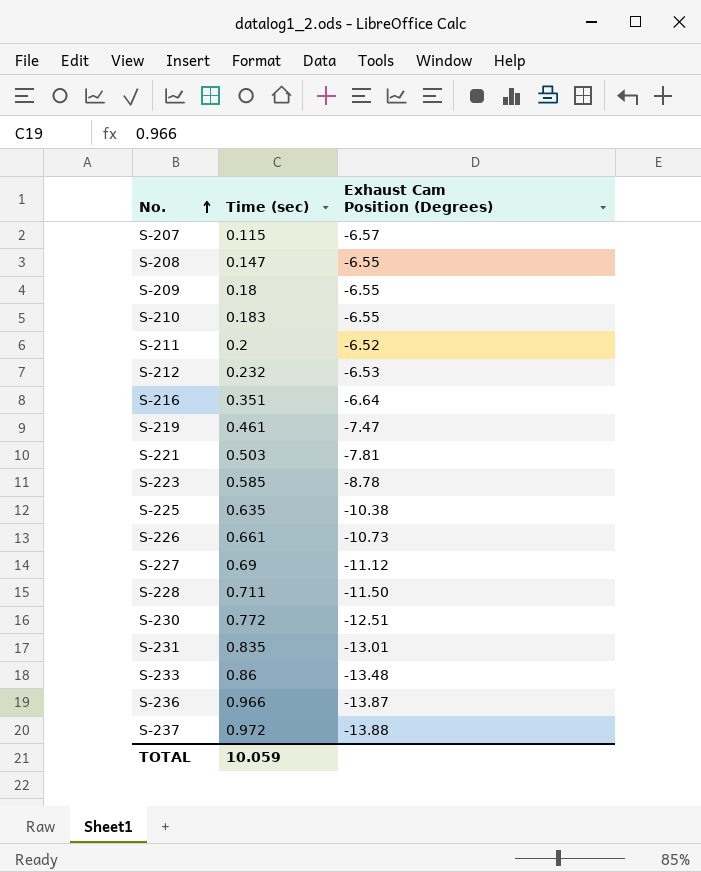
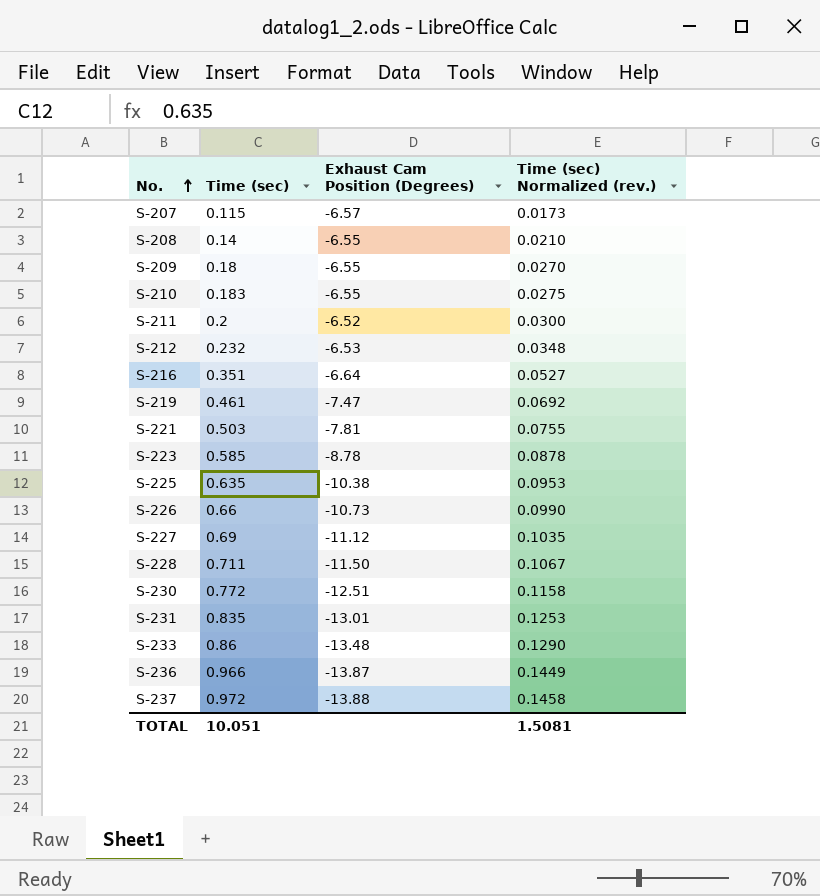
column Time (sec) Normalized (rev.) | formula: none -> [Time (sec)] * 0.15
S-208 | Time (sec): 0.147 -> 0.14
S-226 | Time (sec): 0.661 -> 0.66
TOTAL | Time (sec): 10.059 -> 10.051

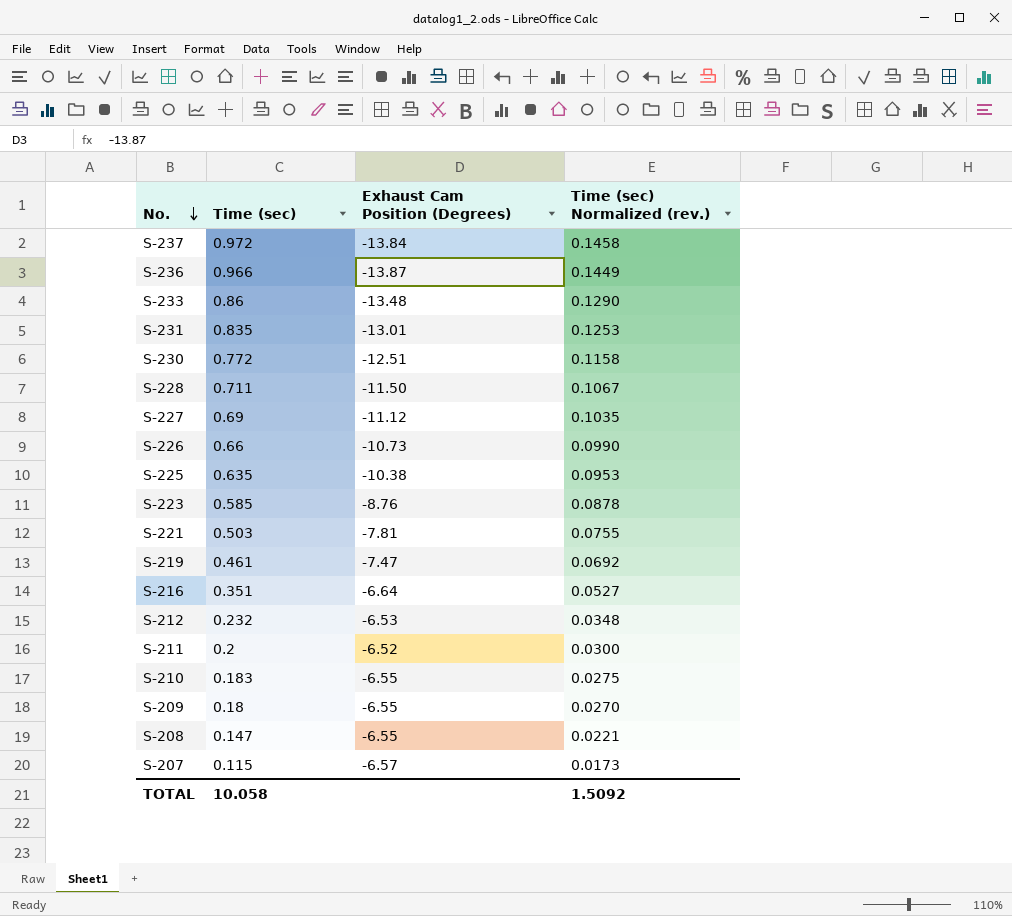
row order: No. ascending -> No. descending
S-237 | Exhaust Cam Position (Degrees): -13.88 -> -13.84
S-223 | Exhaust Cam Position (Degrees): -8.78 -> -8.76
S-208 | Time (sec): 0.14 -> 0.147
S-208 | Time (sec) Normalized (rev.): 0.0210 -> 0.0221
TOTAL | Time (sec): 10.051 -> 10.058
TOTAL | Time (sec) Normalized (rev.): 1.5081 -> 1.5092

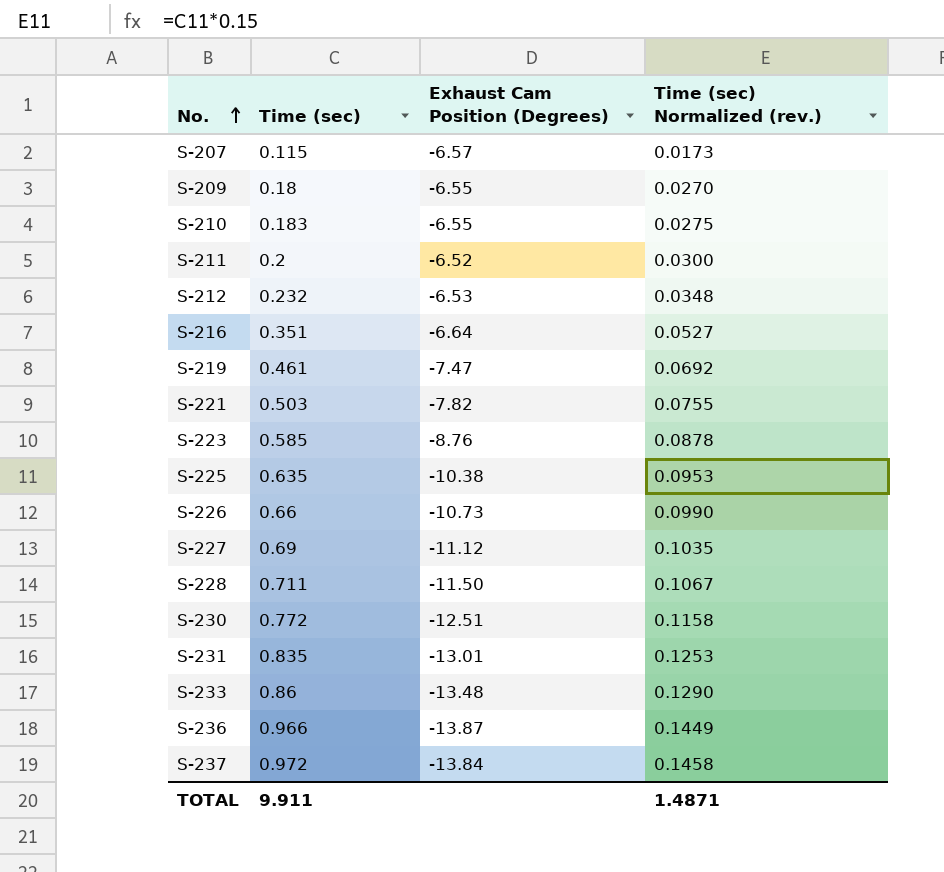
row order: No. descending -> No. ascending
row S-208: 0.147 | -6.55 | 0.0221 -> none
S-221 | Exhaust Cam Position (Degrees): -7.81 -> -7.82
TOTAL | Time (sec): 10.058 -> 9.911
TOTAL | Time (sec) Normalized (rev.): 1.5092 -> 1.4871

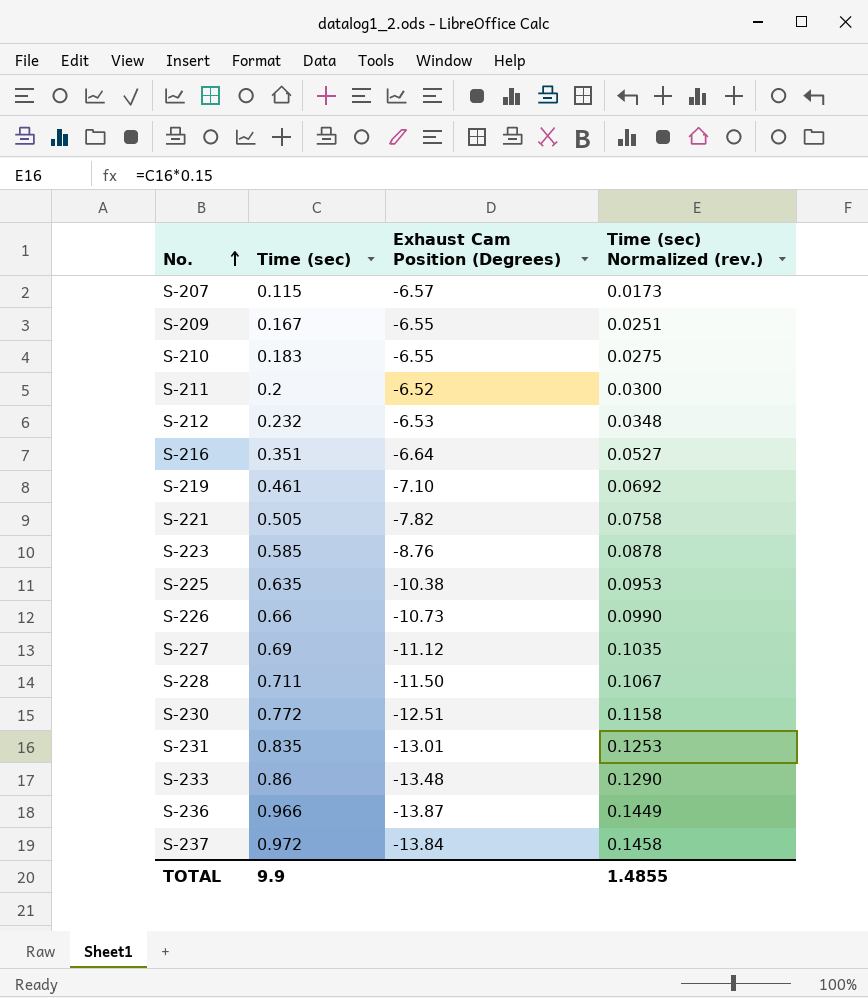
S-209 | Time (sec): 0.18 -> 0.167
S-209 | Time (sec) Normalized (rev.): 0.0270 -> 0.0251
S-219 | Exhaust Cam Position (Degrees): -7.47 -> -7.10
S-221 | Time (sec): 0.503 -> 0.505
S-221 | Time (sec) Normalized (rev.): 0.0755 -> 0.0758
TOTAL | Time (sec): 9.911 -> 9.9
TOTAL | Time (sec) Normalized (rev.): 1.4871 -> 1.4855

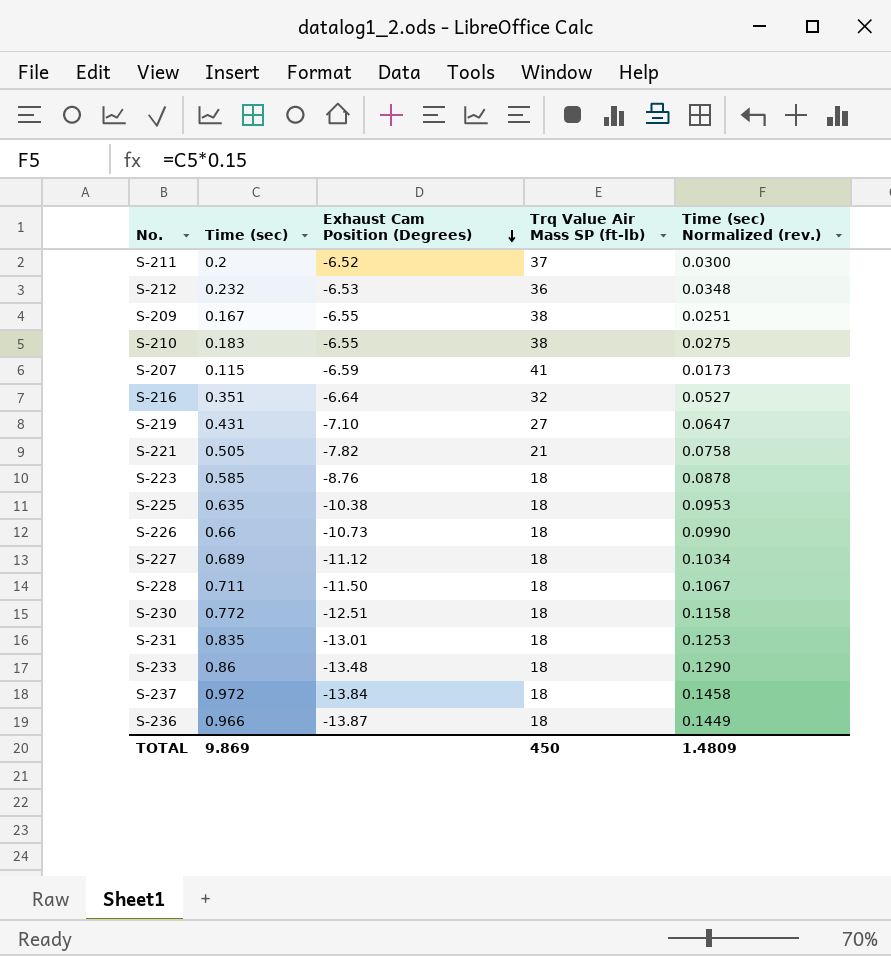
row order: No. ascending -> Exhaust Cam Position (Degrees) descending
column Trq Value Air Mass SP (ft-lb) | position: none -> 4
S-207 | Exhaust Cam Position (Degrees): -6.57 -> -6.59
S-219 | Time (sec): 0.461 -> 0.431
S-219 | Time (sec) Normalized (rev.): 0.0692 -> 0.0647
S-227 | Time (sec): 0.69 -> 0.689
S-227 | Time (sec) Normalized (rev.): 0.1035 -> 0.1034
TOTAL | Time (sec): 9.9 -> 9.869
TOTAL | Time (sec) Normalized (rev.): 1.4855 -> 1.4809

